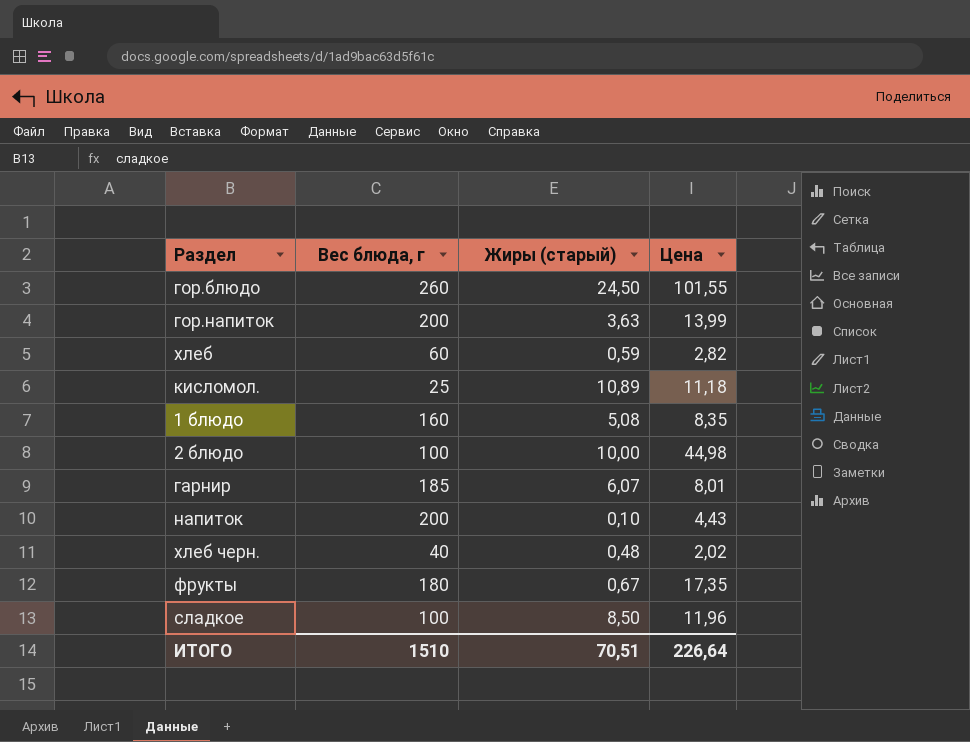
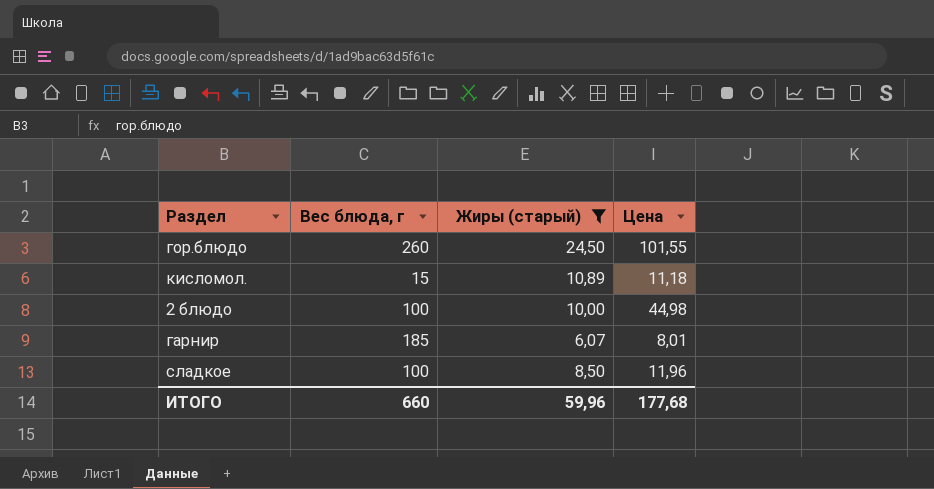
filter: none -> Жиры (старый) >= 6,07
кисломол. | Вес блюда, г: 25 -> 15
ИТОГО | Вес блюда, г: 1510 -> 660
ИТОГО | Жиры (старый): 70,51 -> 59,96
ИТОГО | Цена: 226,64 -> 177,68

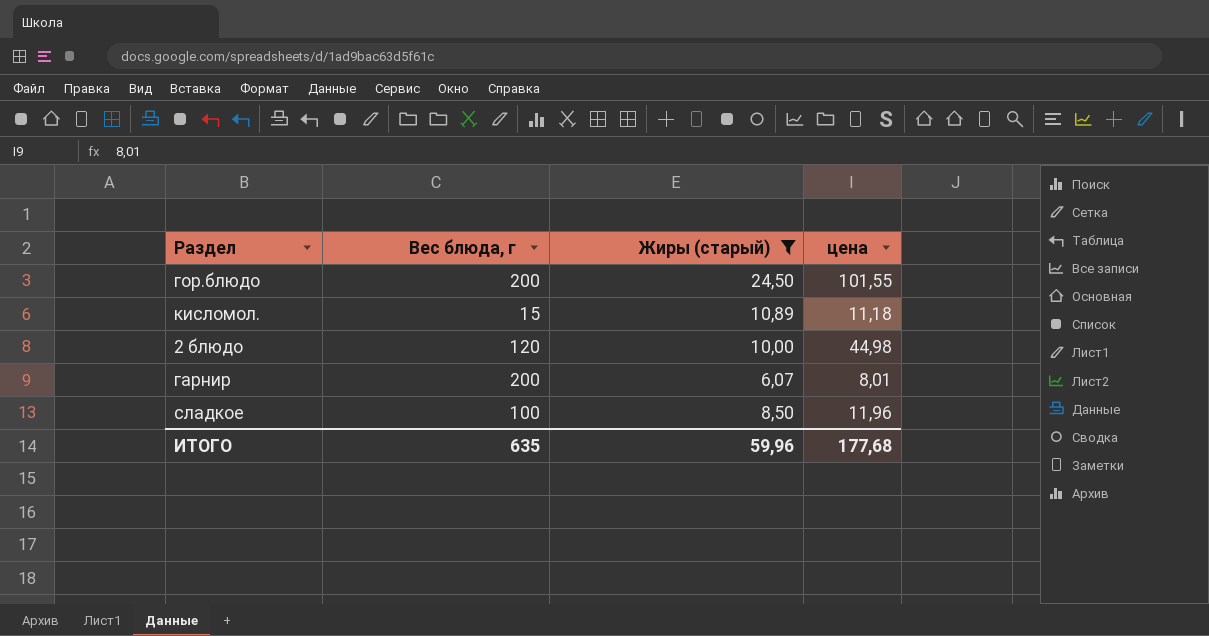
column name: Цена -> цена
гор.блюдо | Вес блюда, г: 260 -> 200
2 блюдо | Вес блюда, г: 100 -> 120
гарнир | Вес блюда, г: 185 -> 200
ИТОГО | Вес блюда, г: 660 -> 635

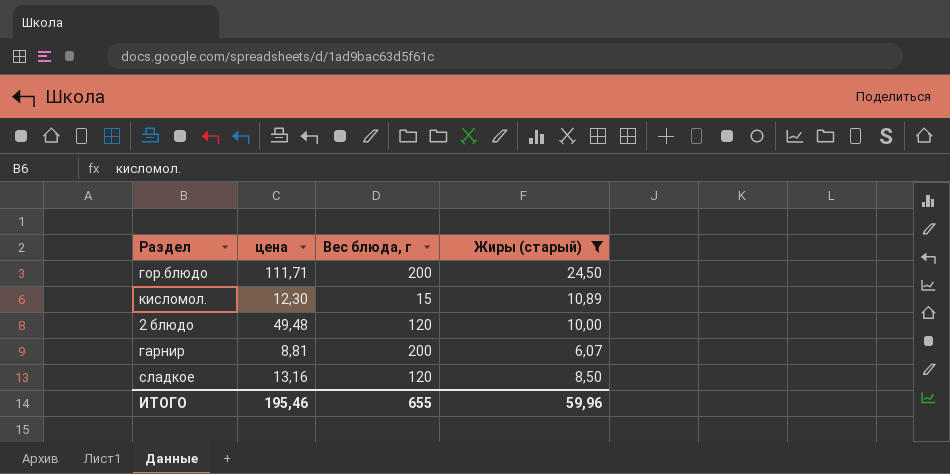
column цена | position: 4 -> 2
гор.блюдо | цена: 101,55 -> 111,71
кисломол. | цена: 11,18 -> 12,30
2 блюдо | цена: 44,98 -> 49,48
гарнир | цена: 8,01 -> 8,81
сладкое | цена: 11,96 -> 13,16
сладкое | Вес блюда, г: 100 -> 120
ИТОГО | цена: 177,68 -> 195,46
ИТОГО | Вес блюда, г: 635 -> 655

